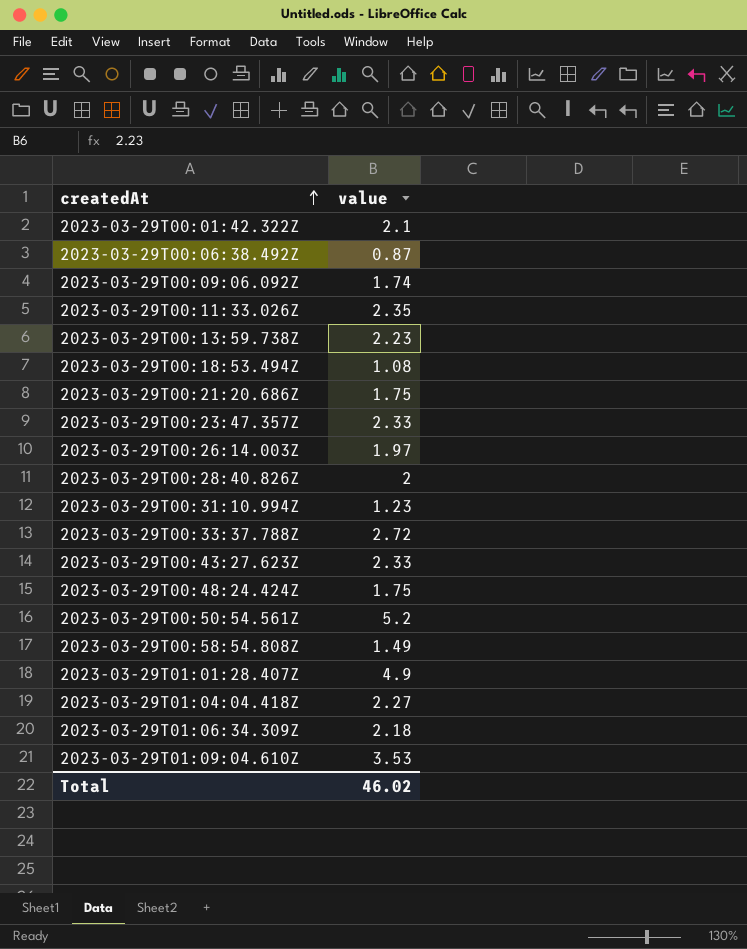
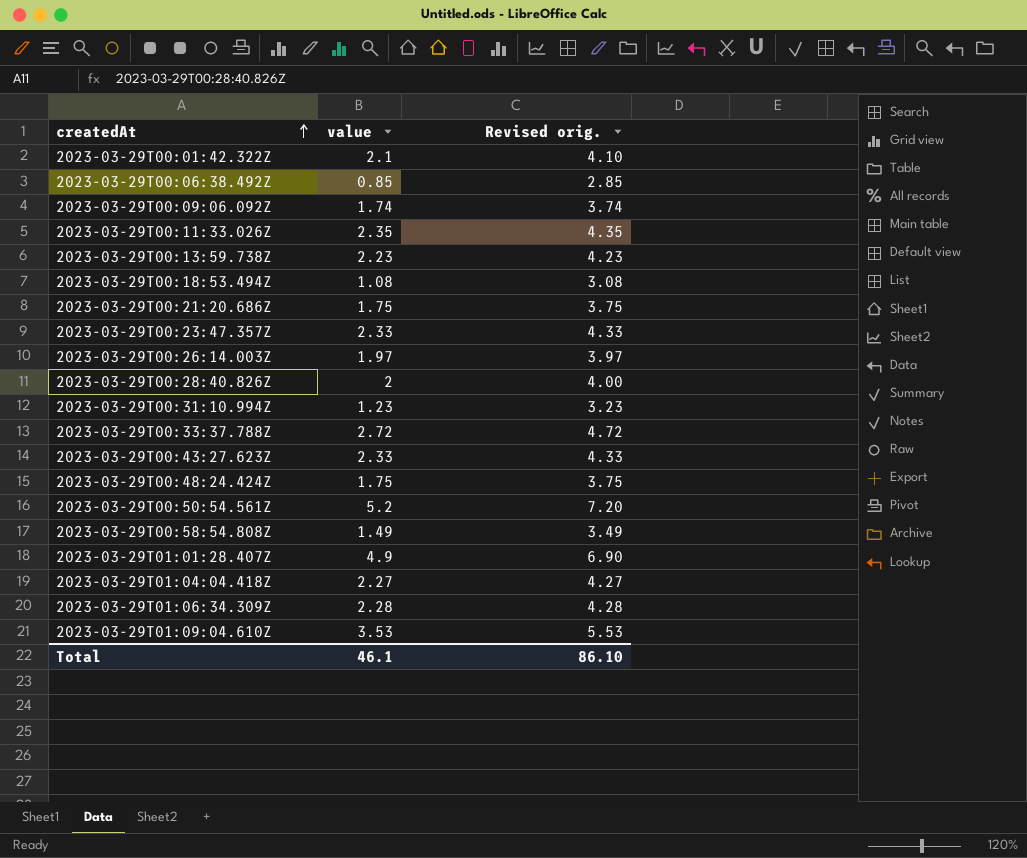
column Revised orig. | formula: none -> [value] + 2
2023-03-29T00:06:38.492Z | value: 0.87 -> 0.85
2023-03-29T01:06:34.309Z | value: 2.18 -> 2.28
Total | value: 46.02 -> 46.1

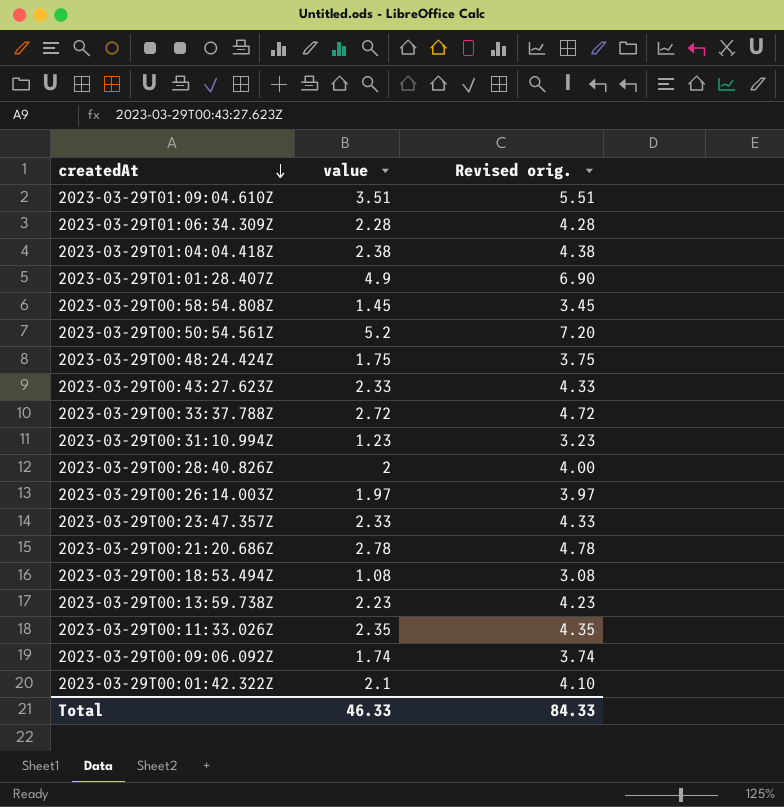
row order: createdAt ascending -> createdAt descending
row 2023-03-29T00:06:38.492Z: 0.85 | 2.85 -> none
2023-03-29T01:09:04.610Z | value: 3.53 -> 3.51
2023-03-29T01:09:04.610Z | Revised orig.: 5.53 -> 5.51
2023-03-29T01:04:04.418Z | value: 2.27 -> 2.38
2023-03-29T01:04:04.418Z | Revised orig.: 4.27 -> 4.38
2023-03-29T00:58:54.808Z | value: 1.49 -> 1.45
2023-03-29T00:58:54.808Z | Revised orig.: 3.49 -> 3.45
2023-03-29T00:21:20.686Z | value: 1.75 -> 2.78
2023-03-29T00:21:20.686Z | Revised orig.: 3.75 -> 4.78
Total | value: 46.1 -> 46.33
Total | Revised orig.: 86.10 -> 84.33

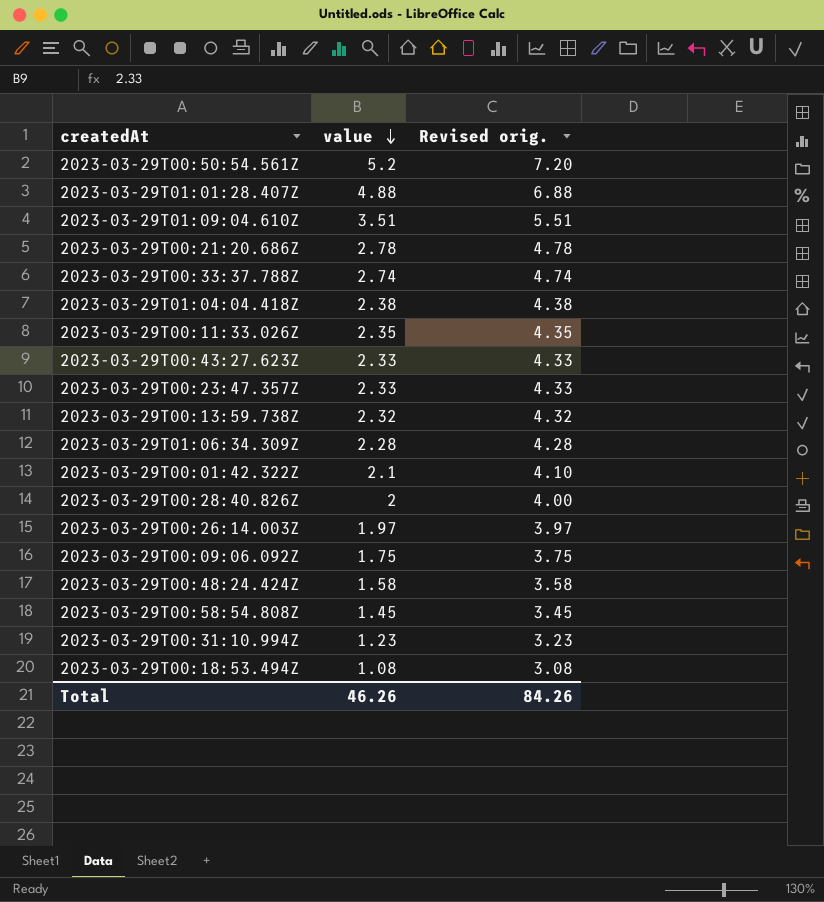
row order: createdAt descending -> value descending
2023-03-29T01:01:28.407Z | value: 4.9 -> 4.88
2023-03-29T01:01:28.407Z | Revised orig.: 6.90 -> 6.88
2023-03-29T00:33:37.788Z | value: 2.72 -> 2.74
2023-03-29T00:33:37.788Z | Revised orig.: 4.72 -> 4.74
2023-03-29T00:13:59.738Z | value: 2.23 -> 2.32
2023-03-29T00:13:59.738Z | Revised orig.: 4.23 -> 4.32
2023-03-29T00:09:06.092Z | value: 1.74 -> 1.75
2023-03-29T00:09:06.092Z | Revised orig.: 3.74 -> 3.75
2023-03-29T00:48:24.424Z | value: 1.75 -> 1.58
2023-03-29T00:48:24.424Z | Revised orig.: 3.75 -> 3.58
Total | value: 46.33 -> 46.26
Total | Revised orig.: 84.33 -> 84.26

